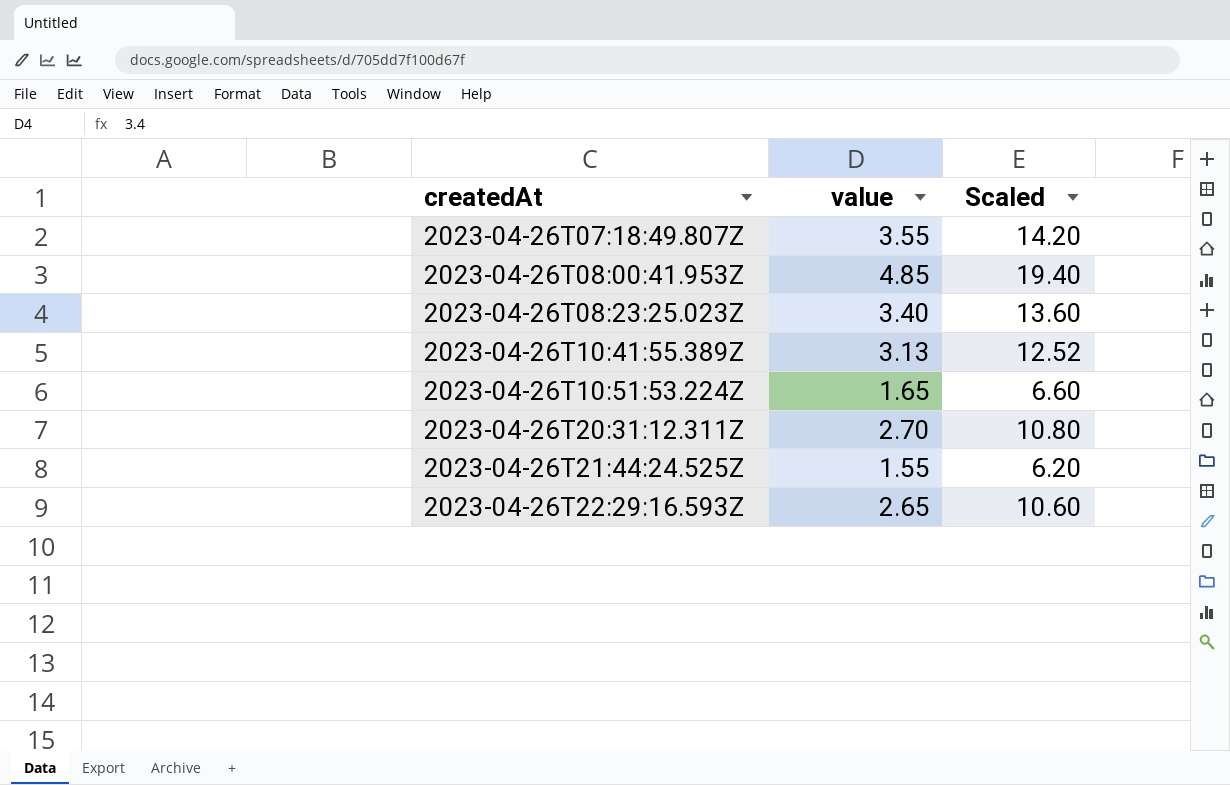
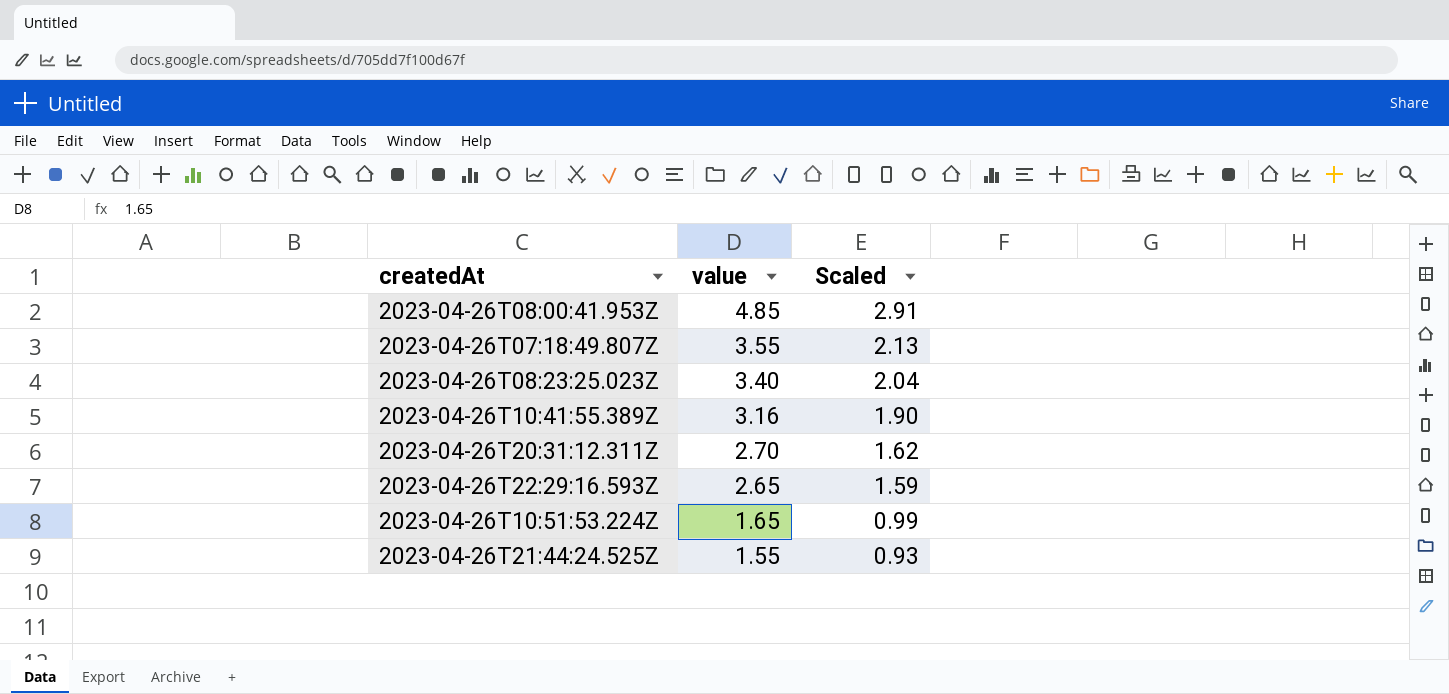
row order: createdAt ascending -> value descending
column Scaled | formula: [value] * 4 -> [value] * 0.6
2023-04-26T10:41:55.389Z | value: 3.13 -> 3.16

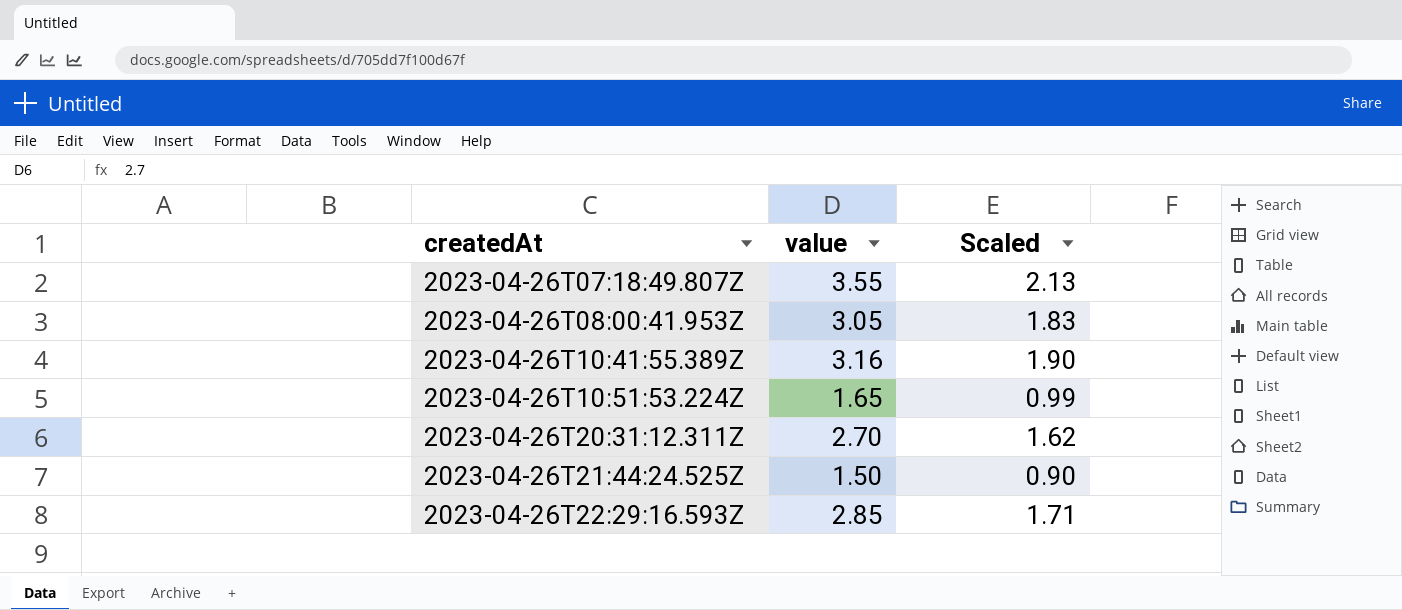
row order: value descending -> createdAt ascending
row 2023-04-26T08:23:25.023Z: 3.40 | 2.04 -> none
2023-04-26T08:00:41.953Z | value: 4.85 -> 3.05
2023-04-26T08:00:41.953Z | Scaled: 2.91 -> 1.83
2023-04-26T21:44:24.525Z | value: 1.55 -> 1.50
2023-04-26T21:44:24.525Z | Scaled: 0.93 -> 0.90
2023-04-26T22:29:16.593Z | value: 2.65 -> 2.85
2023-04-26T22:29:16.593Z | Scaled: 1.59 -> 1.71

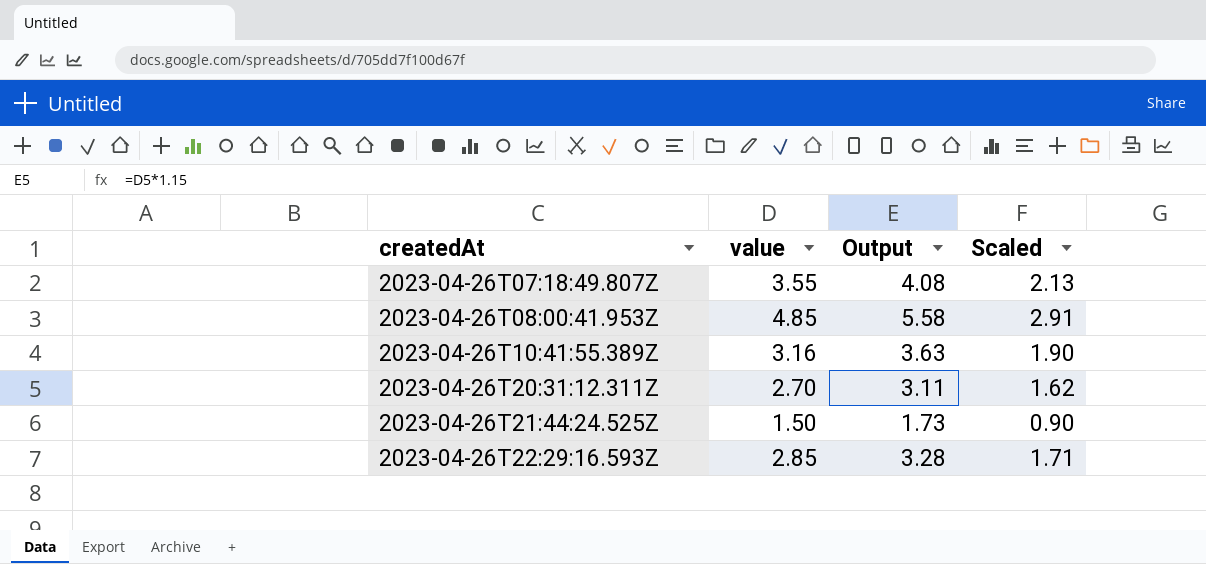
column Output | formula: none -> [value] * 1.15
row 2023-04-26T10:51:53.224Z: 1.65 | 0.99 -> none
2023-04-26T08:00:41.953Z | value: 3.05 -> 4.85
2023-04-26T08:00:41.953Z | Scaled: 1.83 -> 2.91

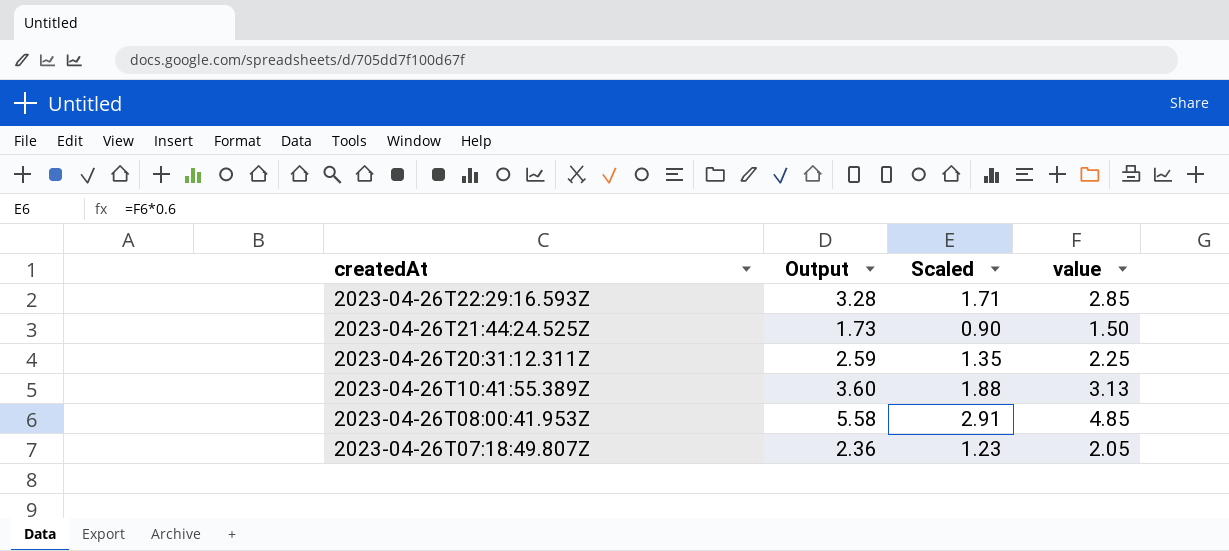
row order: createdAt ascending -> createdAt descending
column value | position: 2 -> 4
2023-04-26T20:31:12.311Z | Output: 3.11 -> 2.59
2023-04-26T20:31:12.311Z | Scaled: 1.62 -> 1.35
2023-04-26T20:31:12.311Z | value: 2.70 -> 2.25
2023-04-26T10:41:55.389Z | Output: 3.63 -> 3.60
2023-04-26T10:41:55.389Z | Scaled: 1.90 -> 1.88
2023-04-26T10:41:55.389Z | value: 3.16 -> 3.13
2023-04-26T07:18:49.807Z | Output: 4.08 -> 2.36
2023-04-26T07:18:49.807Z | Scaled: 2.13 -> 1.23
2023-04-26T07:18:49.807Z | value: 3.55 -> 2.05

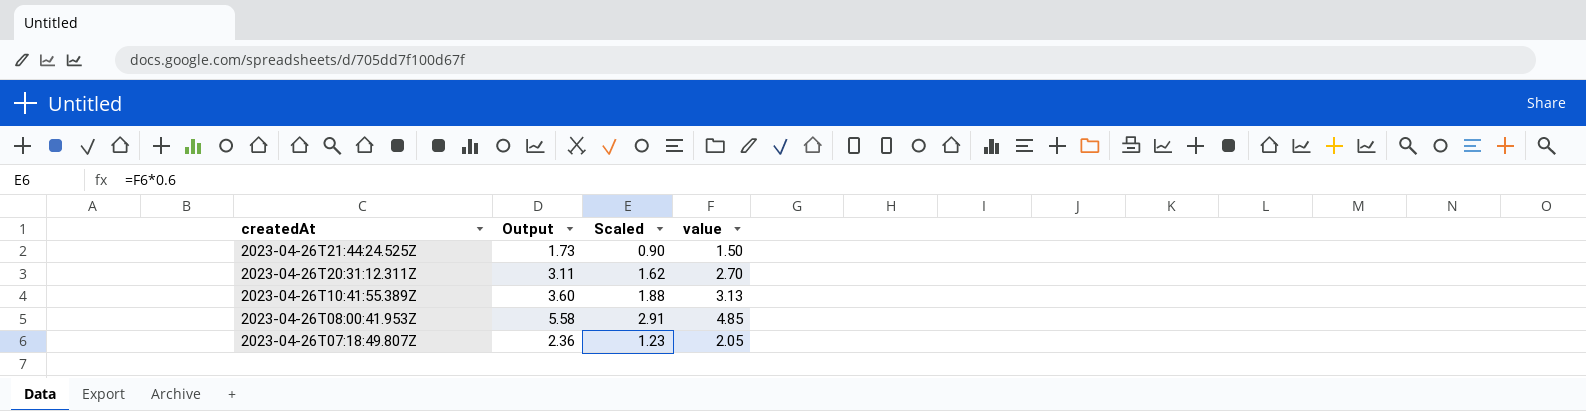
row 2023-04-26T22:29:16.593Z: 3.28 | 1.71 | 2.85 -> none
2023-04-26T20:31:12.311Z | Output: 2.59 -> 3.11
2023-04-26T20:31:12.311Z | Scaled: 1.35 -> 1.62
2023-04-26T20:31:12.311Z | value: 2.25 -> 2.70

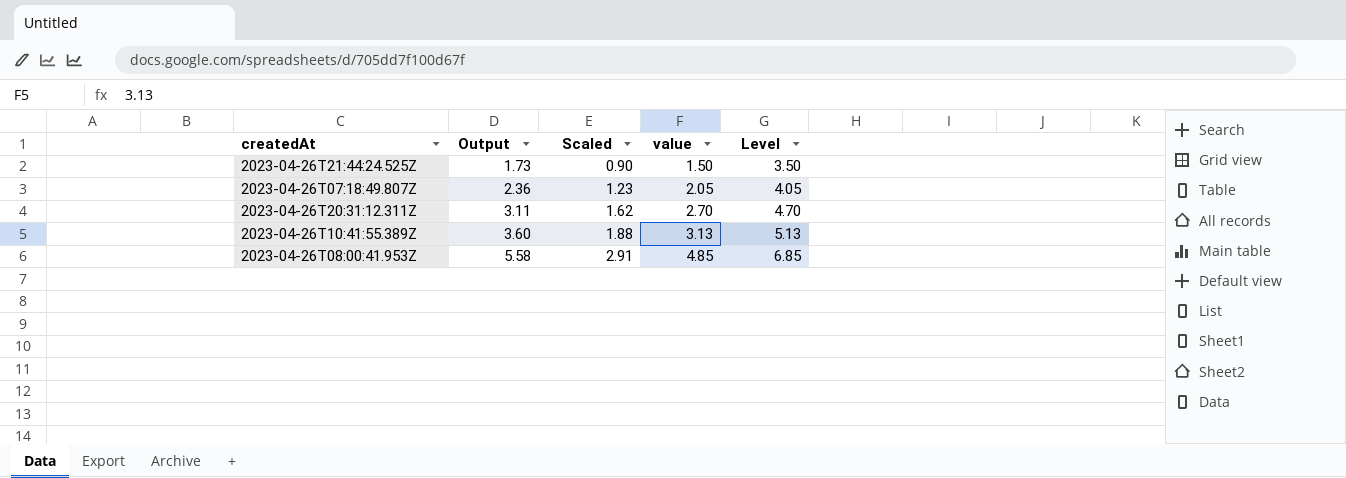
row order: createdAt descending -> Output ascending
column Level | formula: none -> [value] + 2

